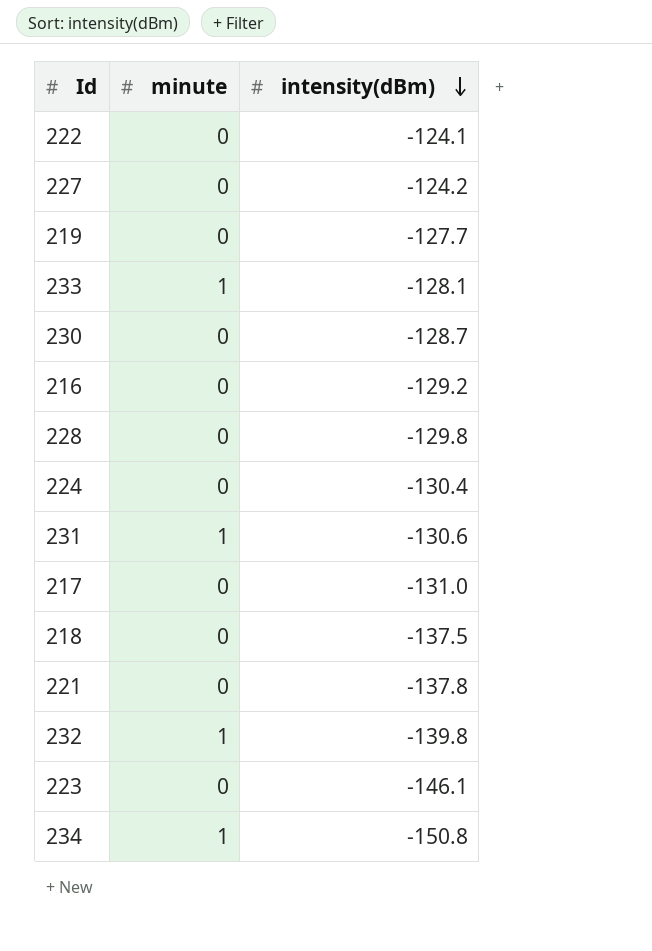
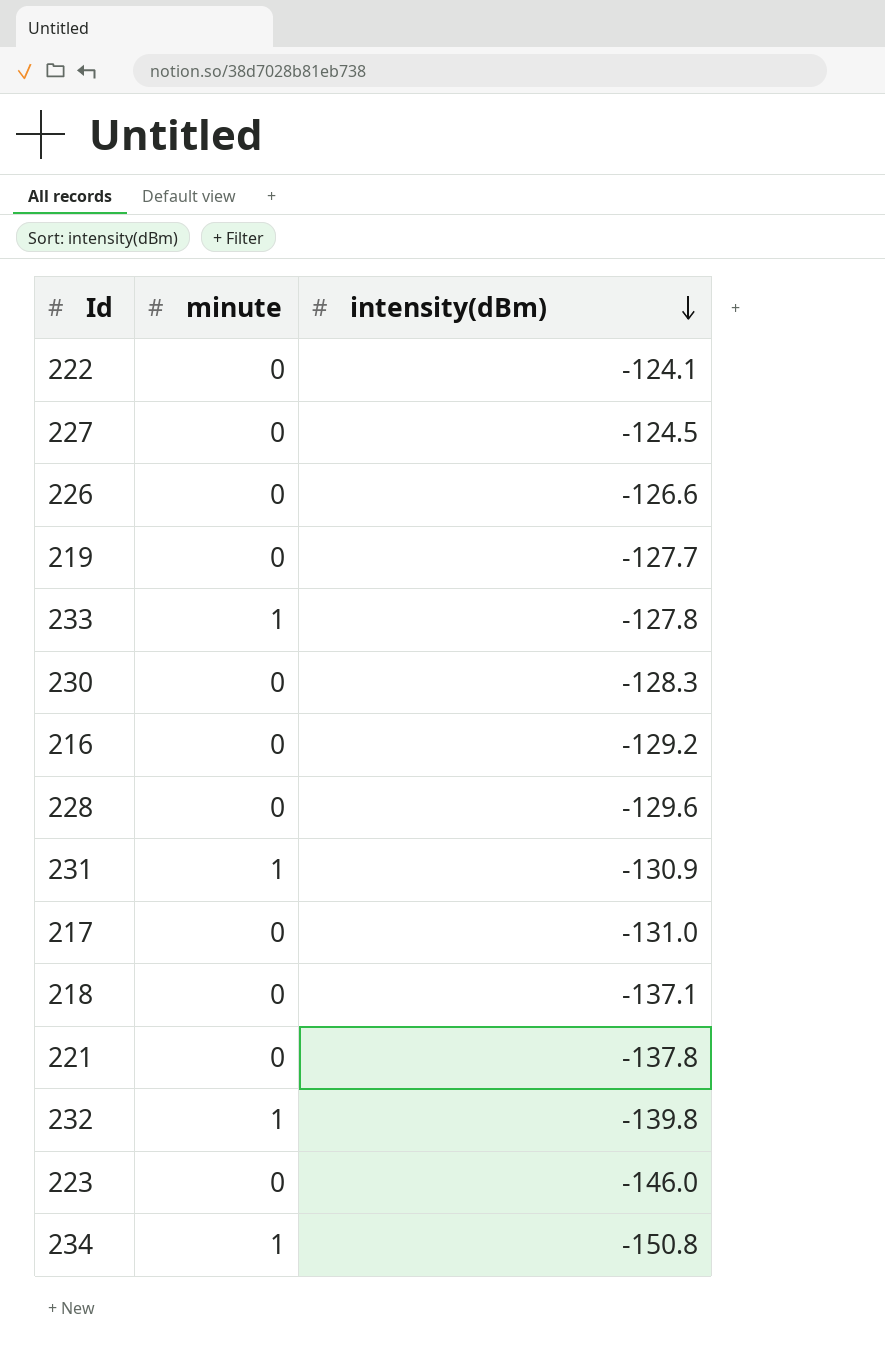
row 224: 0 | -130.4 -> none
227 | intensity(dBm): -124.2 -> -124.5
row 226: none -> 0 | -126.6
233 | intensity(dBm): -128.1 -> -127.8
230 | intensity(dBm): -128.7 -> -128.3
228 | intensity(dBm): -129.8 -> -129.6
231 | intensity(dBm): -130.6 -> -130.9
218 | intensity(dBm): -137.5 -> -137.1
223 | intensity(dBm): -146.1 -> -146.0

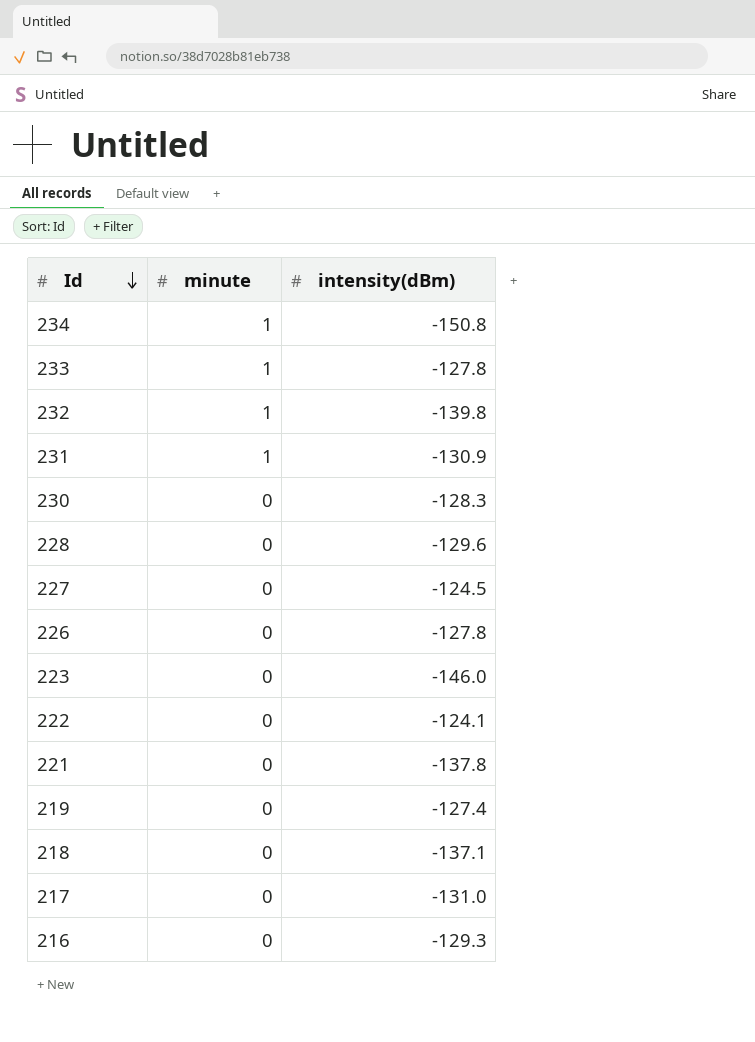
row order: intensity(dBm) descending -> Id descending
226 | intensity(dBm): -126.6 -> -127.8
219 | intensity(dBm): -127.7 -> -127.4
216 | intensity(dBm): -129.2 -> -129.3

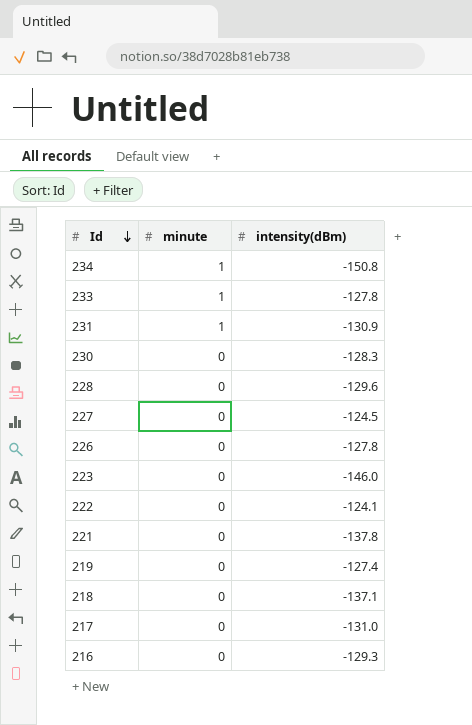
row 232: 1 | -139.8 -> none

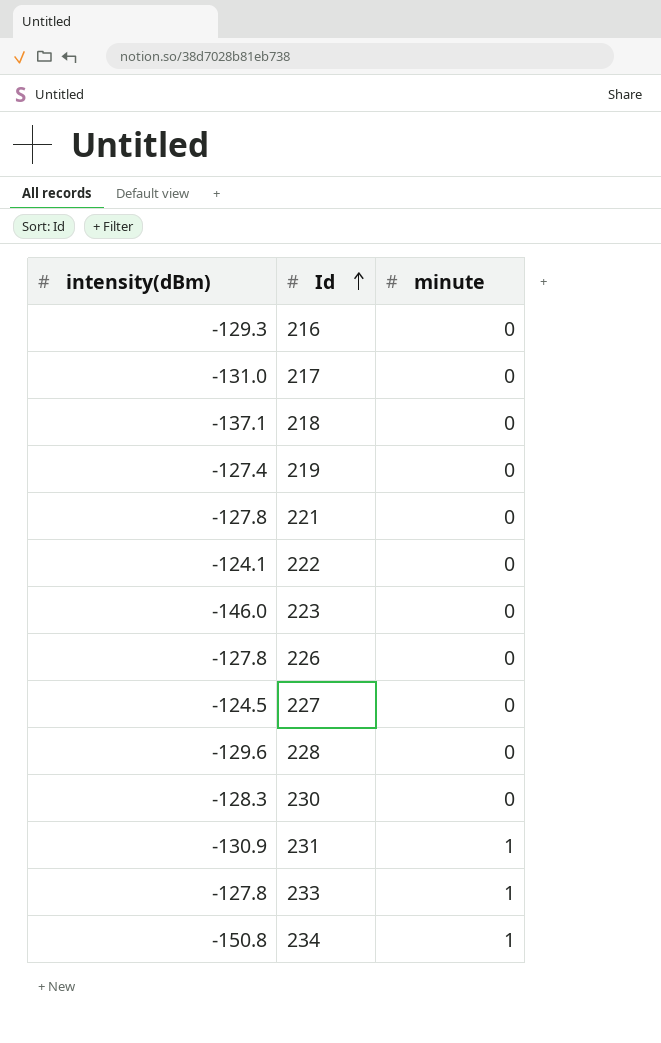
row order: Id descending -> Id ascending
column intensity(dBm) | position: 3 -> 1
221 | intensity(dBm): -137.8 -> -127.8

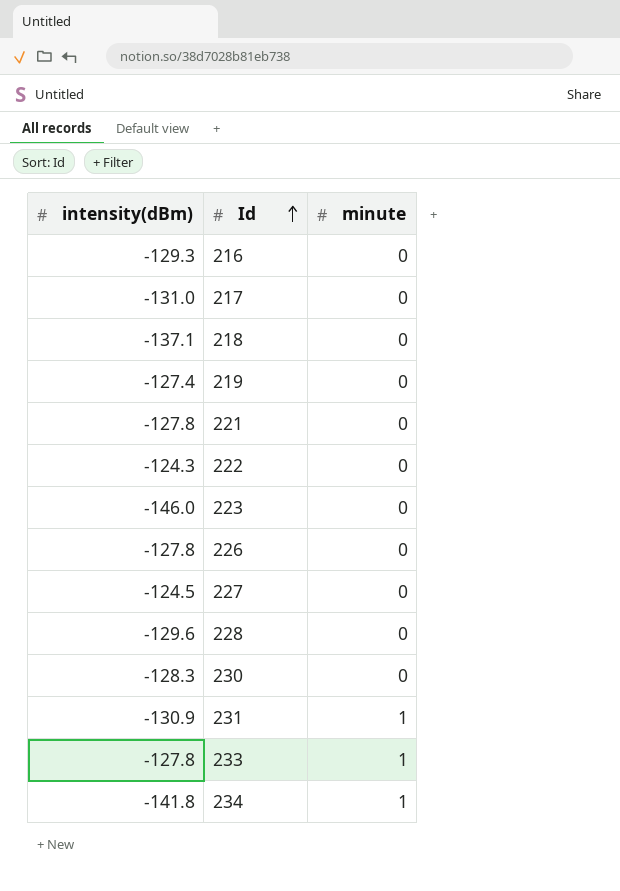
222 | intensity(dBm): -124.1 -> -124.3
234 | intensity(dBm): -150.8 -> -141.8

